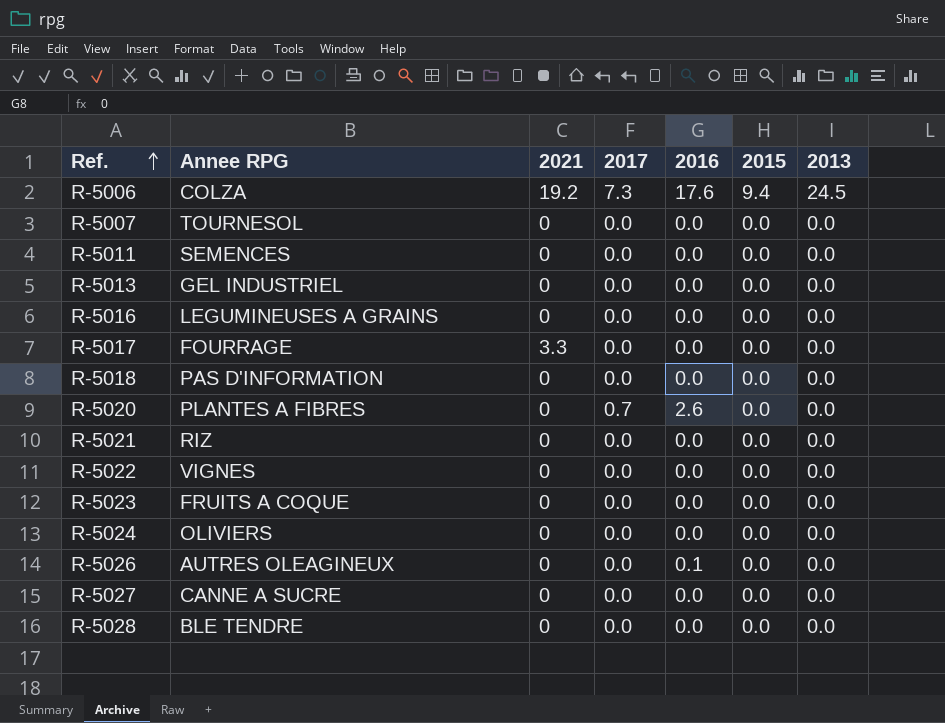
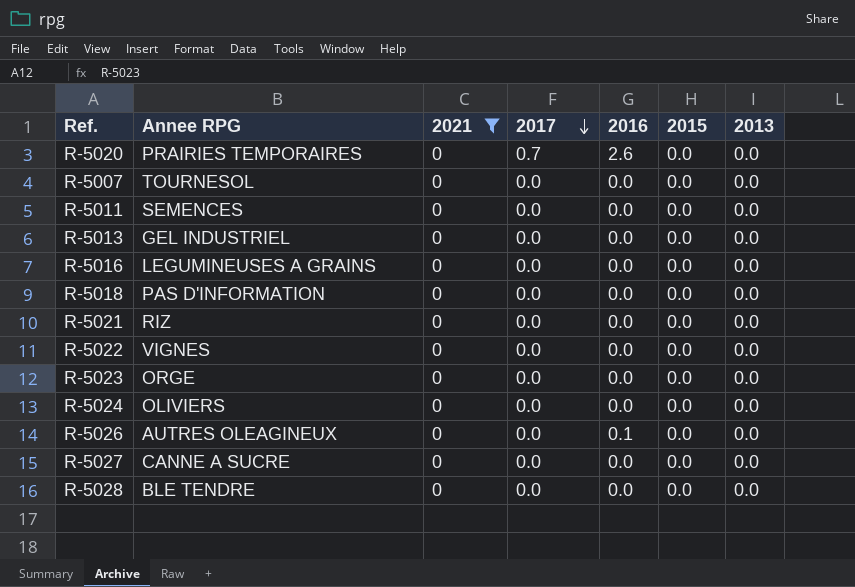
filter: none -> 2021 = 0
row order: Ref. ascending -> 2017 descending
R-5020 | Annee RPG: PLANTES A FIBRES -> PRAIRIES TEMPORAIRES
R-5023 | Annee RPG: FRUITS A COQUE -> ORGE

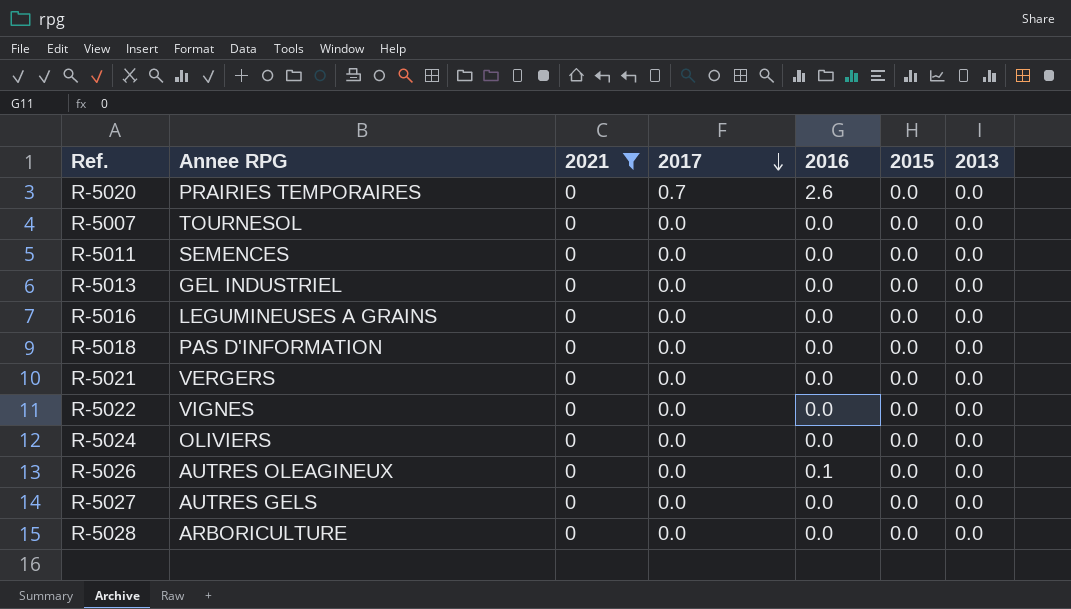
row R-5023: ORGE | 0 | 0.0 | 0.0 | 0.0 | 0.0 -> none
R-5021 | Annee RPG: RIZ -> VERGERS
R-5027 | Annee RPG: CANNE A SUCRE -> AUTRES GELS
R-5028 | Annee RPG: BLE TENDRE -> ARBORICULTURE

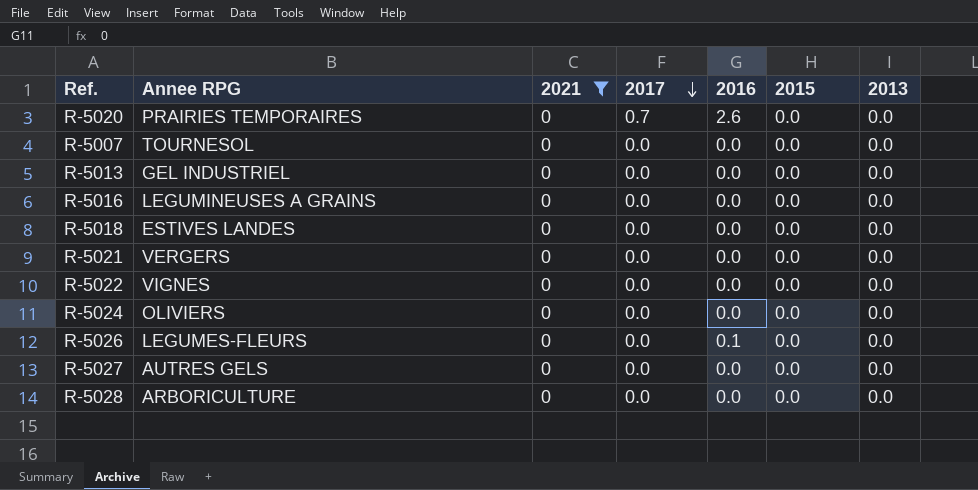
row R-5011: SEMENCES | 0 | 0.0 | 0.0 | 0.0 | 0.0 -> none
R-5018 | Annee RPG: PAS D'INFORMATION -> ESTIVES LANDES
R-5026 | Annee RPG: AUTRES OLEAGINEUX -> LEGUMES-FLEURS

